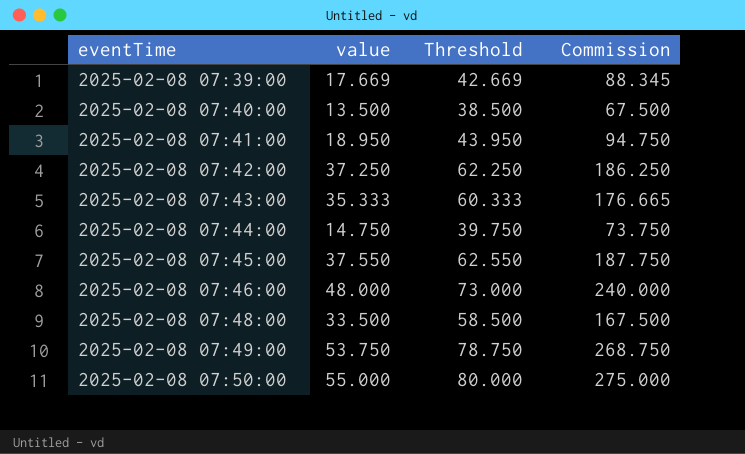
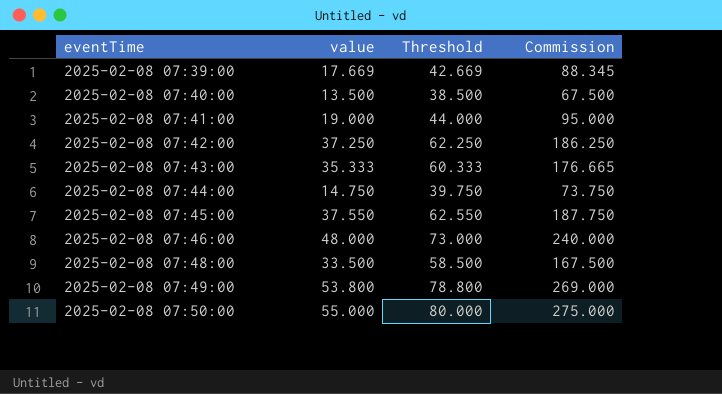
2025-02-08 07:41:00 | value: 18.950 -> 19.000
2025-02-08 07:41:00 | Threshold: 43.950 -> 44.000
2025-02-08 07:41:00 | Commission: 94.750 -> 95.000
2025-02-08 07:49:00 | value: 53.750 -> 53.800
2025-02-08 07:49:00 | Threshold: 78.750 -> 78.800
2025-02-08 07:49:00 | Commission: 268.750 -> 269.000

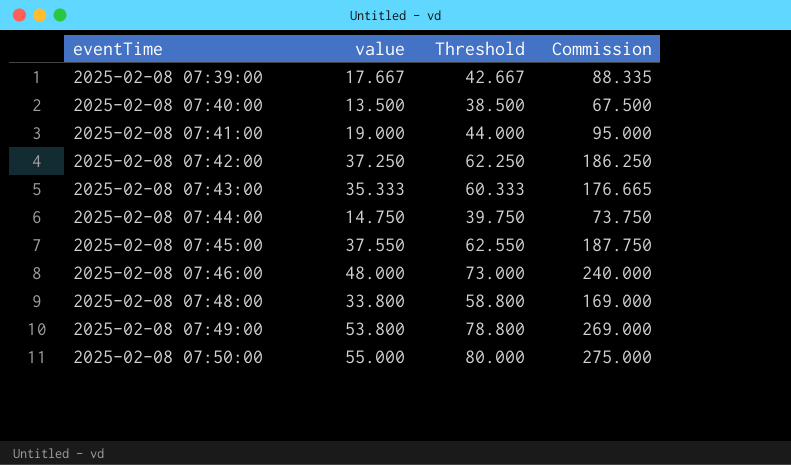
2025-02-08 07:39:00 | value: 17.669 -> 17.667
2025-02-08 07:39:00 | Threshold: 42.669 -> 42.667
2025-02-08 07:39:00 | Commission: 88.345 -> 88.335
2025-02-08 07:48:00 | value: 33.500 -> 33.800
2025-02-08 07:48:00 | Threshold: 58.500 -> 58.800
2025-02-08 07:48:00 | Commission: 167.500 -> 169.000

